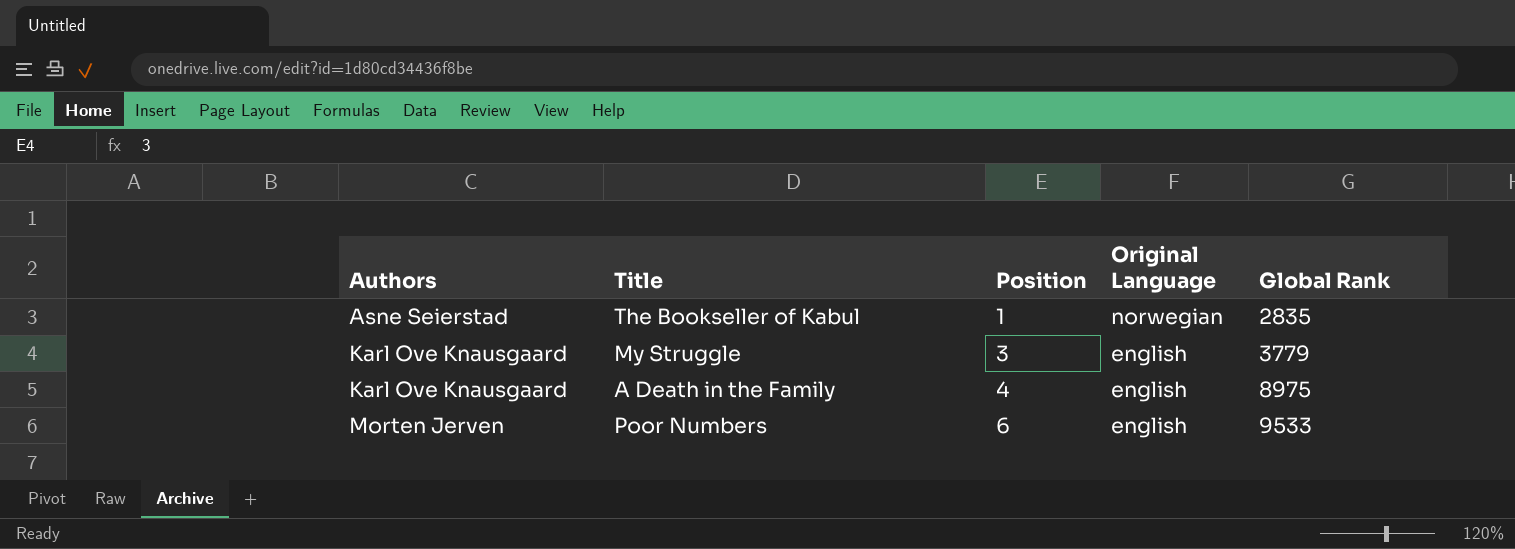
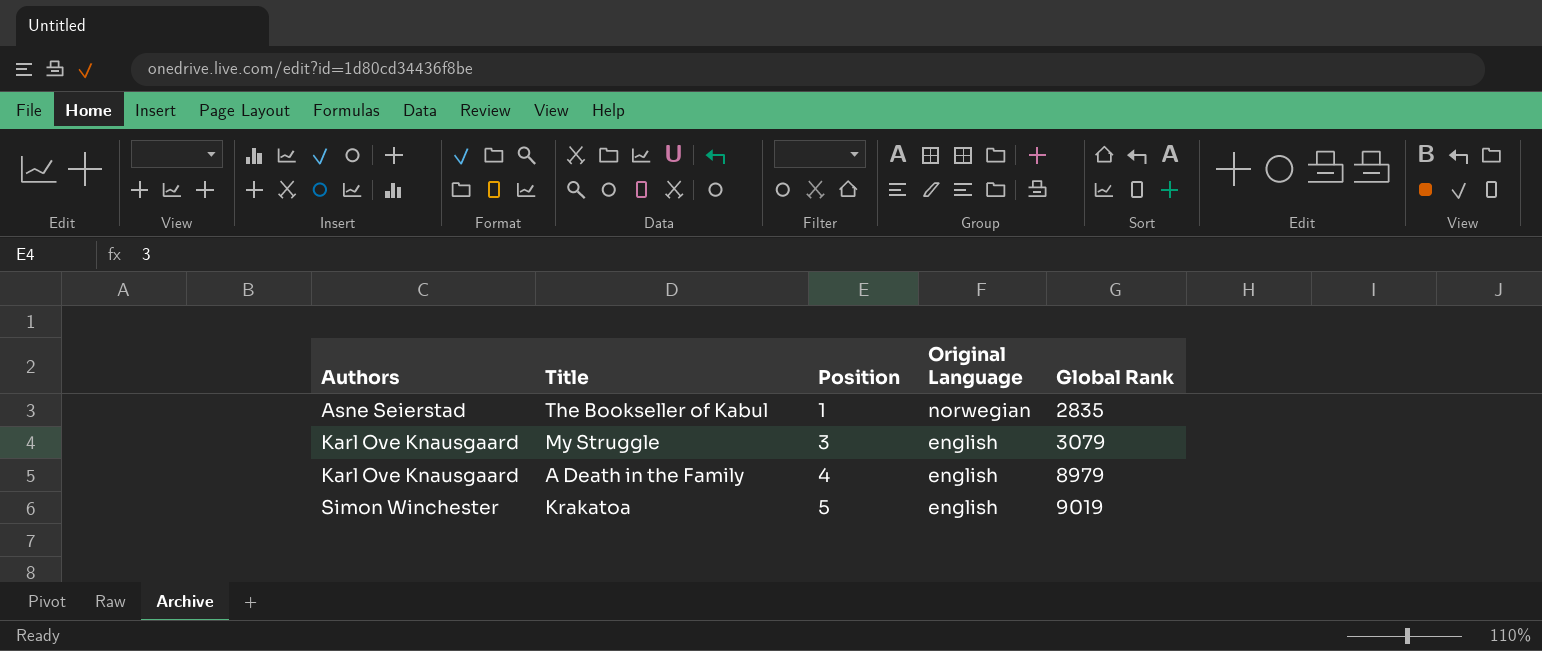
row Poor Numbers: Morten Jerven | 6 | english | 9533 -> none
My Struggle | Global Rank: 3779 -> 3079
A Death in the Family | Global Rank: 8975 -> 8979
row Krakatoa: none -> Simon Winchester | 5 | english | 9019

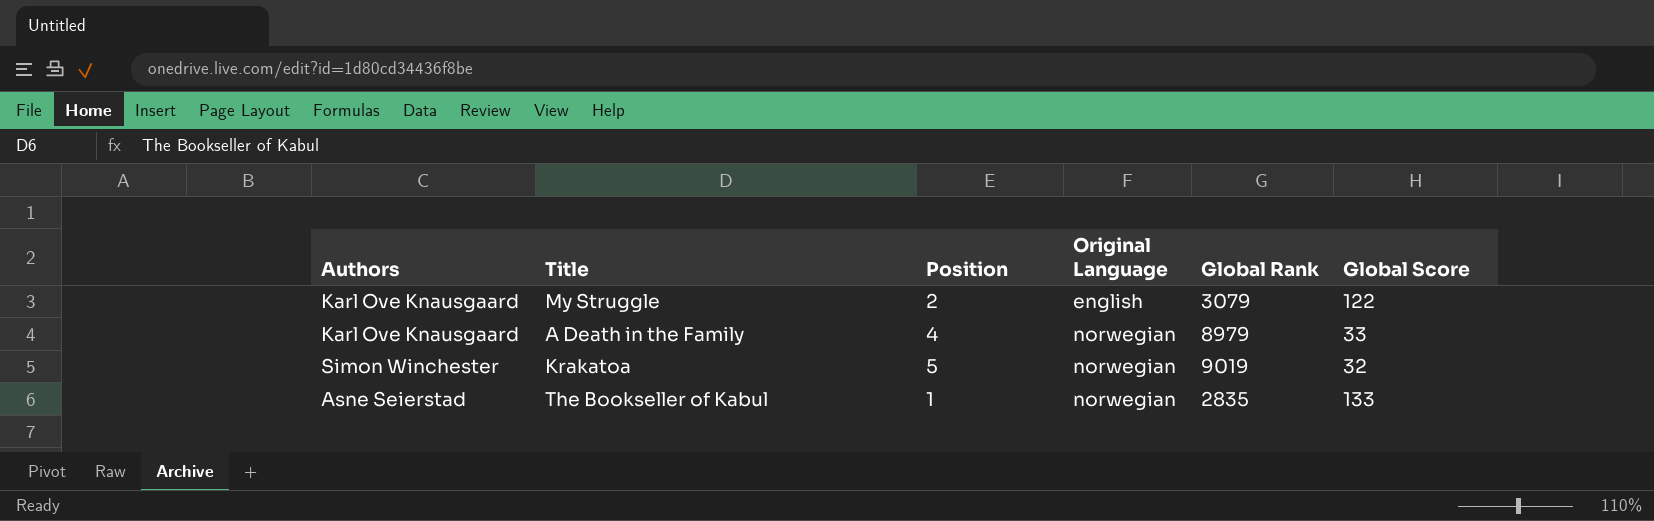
row order: Authors ascending -> Original Language ascending
column Global Score | position: none -> 6
My Struggle | Position: 3 -> 2
A Death in the Family | Original Language: english -> norwegian
Krakatoa | Original Language: english -> norwegian

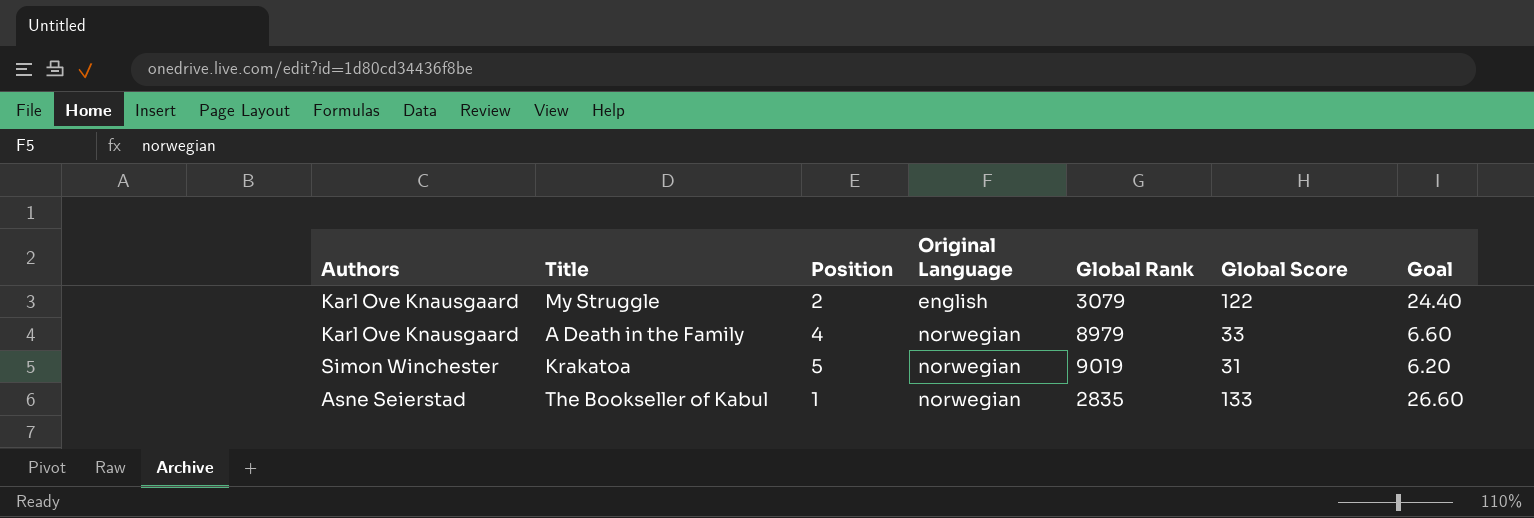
column Goal | formula: none -> [Global Score] * 0.2
Krakatoa | Global Score: 32 -> 31

